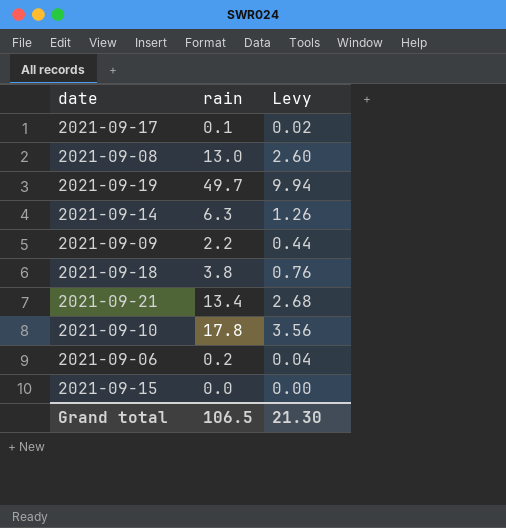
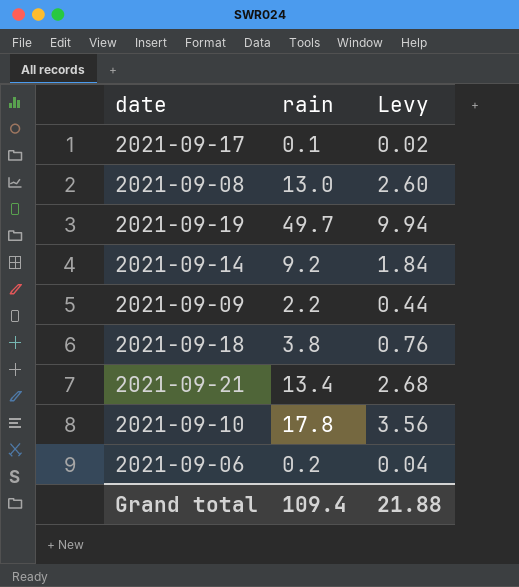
row 2021-09-15: 0.0 | 0.00 -> none
2021-09-14 | rain: 6.3 -> 9.2
2021-09-14 | Levy: 1.26 -> 1.84
Grand total | rain: 106.5 -> 109.4
Grand total | Levy: 21.30 -> 21.88

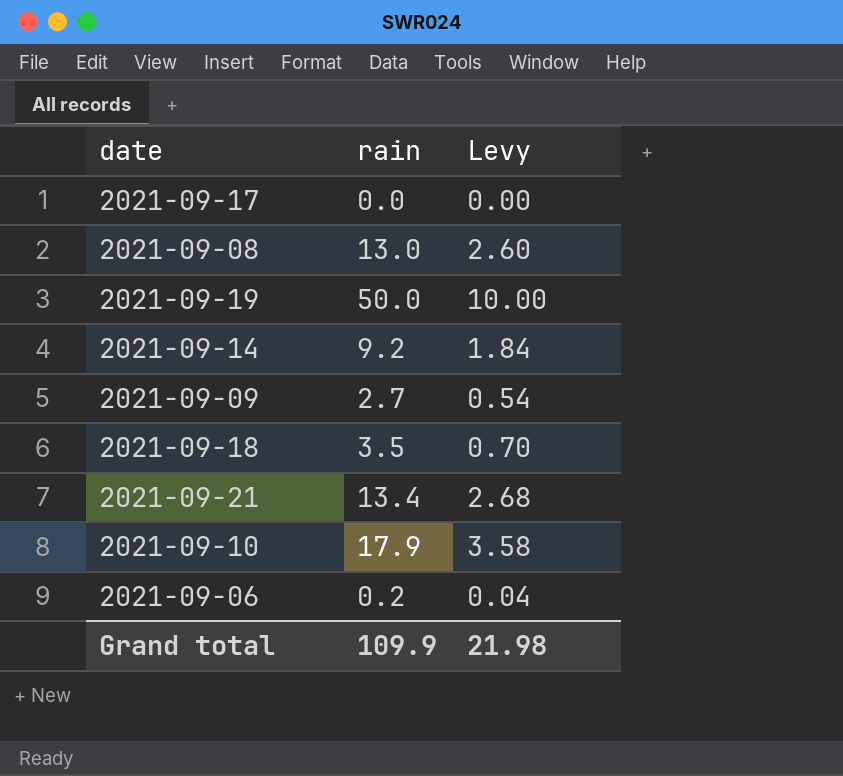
2021-09-17 | rain: 0.1 -> 0.0
2021-09-17 | Levy: 0.02 -> 0.00
2021-09-19 | rain: 49.7 -> 50.0
2021-09-19 | Levy: 9.94 -> 10.00
2021-09-09 | rain: 2.2 -> 2.7
2021-09-09 | Levy: 0.44 -> 0.54
2021-09-18 | rain: 3.8 -> 3.5
2021-09-18 | Levy: 0.76 -> 0.70
2021-09-10 | rain: 17.8 -> 17.9
2021-09-10 | Levy: 3.56 -> 3.58
Grand total | rain: 109.4 -> 109.9
Grand total | Levy: 21.88 -> 21.98

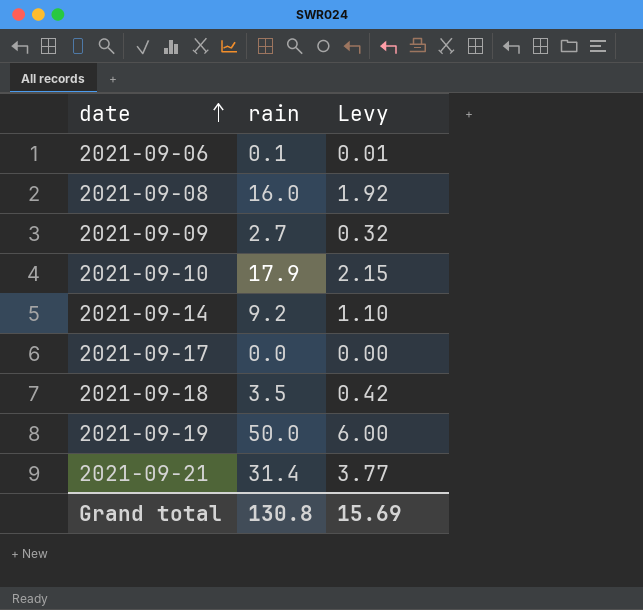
row order: none -> date ascending
column Levy | formula: [rain] * 0.2 -> [rain] * 0.12
2021-09-06 | rain: 0.2 -> 0.1
2021-09-08 | rain: 13.0 -> 16.0
2021-09-21 | rain: 13.4 -> 31.4
Grand total | rain: 109.9 -> 130.8
Grand total | Levy: 21.98 -> 15.69

